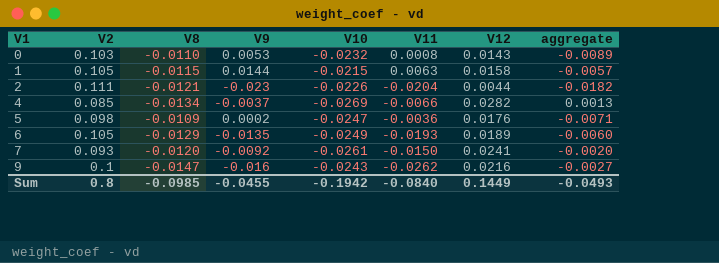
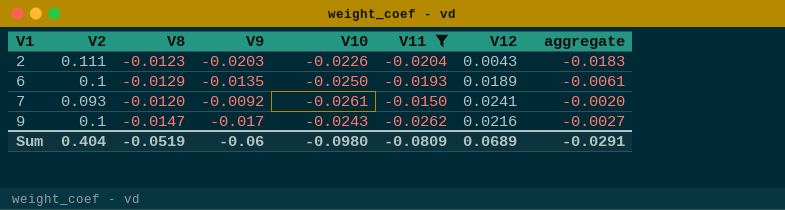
filter: none -> V11 <= -0.0150
2 | V8: -0.0121 -> -0.0123
2 | V9: -0.023 -> -0.0203
2 | V12: 0.0044 -> 0.0043
2 | aggregate: -0.0182 -> -0.0183
6 | V2: 0.105 -> 0.1
6 | V10: -0.0249 -> -0.0250
6 | aggregate: -0.0060 -> -0.0061
9 | V9: -0.016 -> -0.017
Sum | V2: 0.8 -> 0.404
Sum | V8: -0.0985 -> -0.0519
Sum | V9: -0.0455 -> -0.06
Sum | V10: -0.1942 -> -0.0980
Sum | V11: -0.0840 -> -0.0809
Sum | V12: 0.1449 -> 0.0689
Sum | aggregate: -0.0493 -> -0.0291

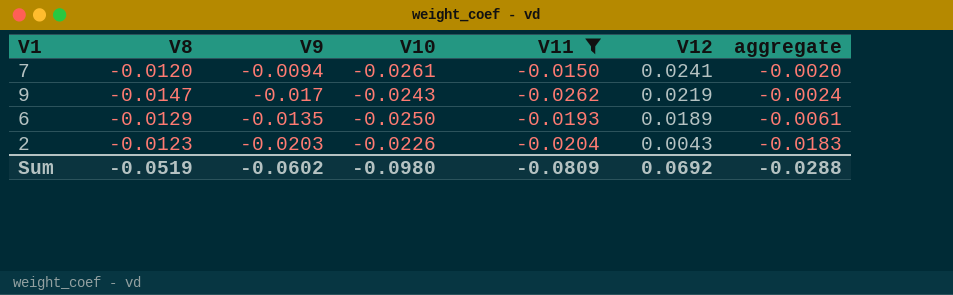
row order: V1 ascending -> V12 descending
column V2 | position: 2 -> none
7 | V9: -0.0092 -> -0.0094
9 | V12: 0.0216 -> 0.0219
9 | aggregate: -0.0027 -> -0.0024
Sum | V9: -0.06 -> -0.0602
Sum | V12: 0.0689 -> 0.0692
Sum | aggregate: -0.0291 -> -0.0288

